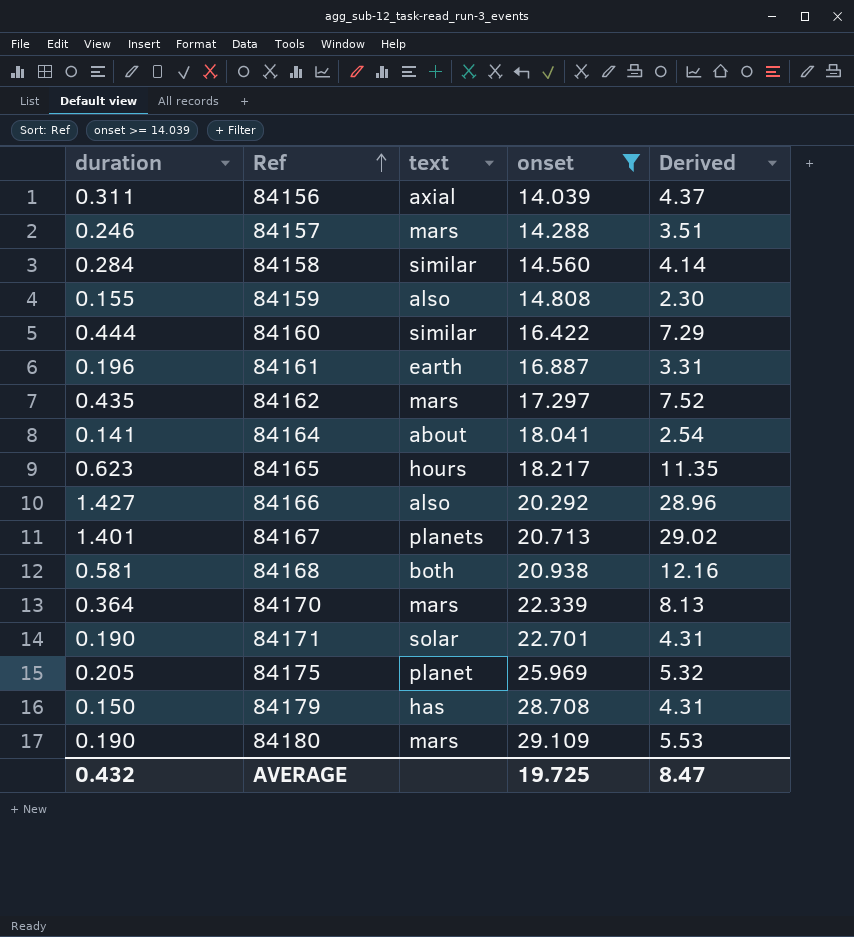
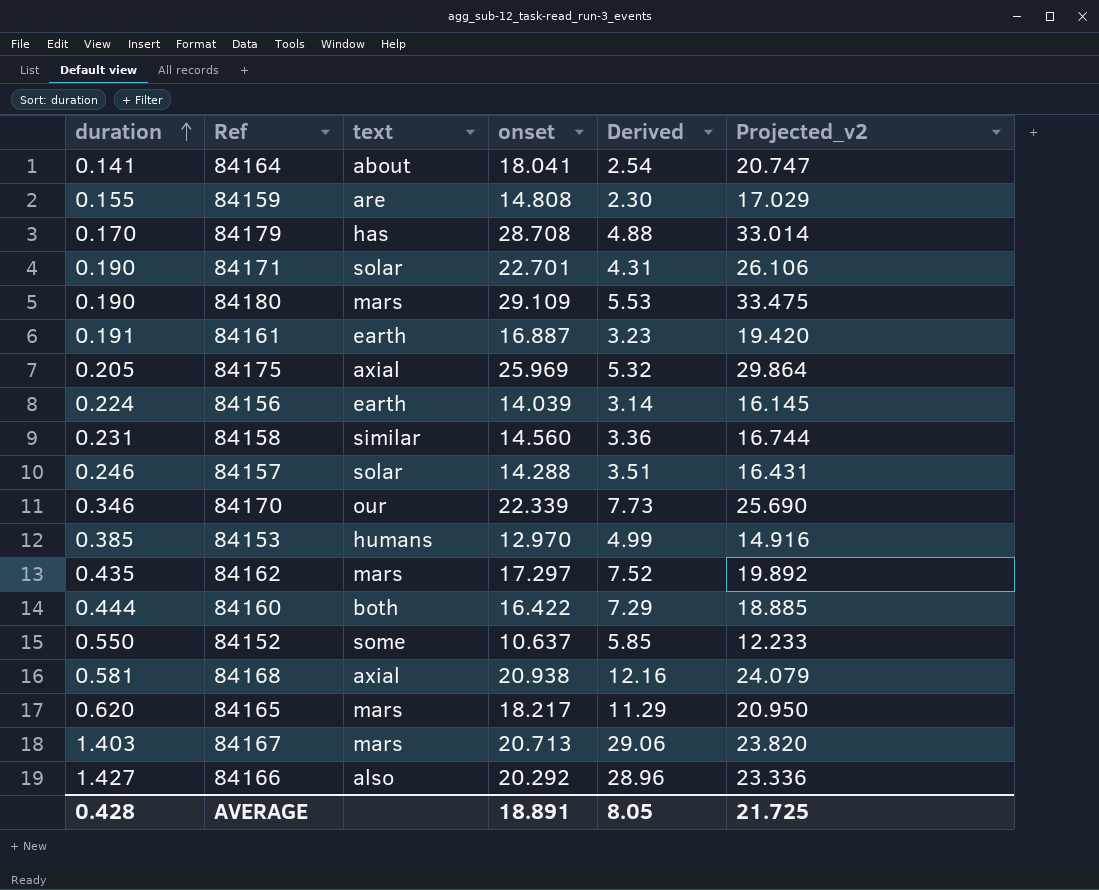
filter: onset >= 14.039 -> none
row order: Ref ascending -> duration ascending
column Projected_v2 | formula: none -> [onset] * 1.15
84159 | text: also -> are
84179 | duration: 0.150 -> 0.170
84179 | Derived: 4.31 -> 4.88
84161 | duration: 0.196 -> 0.191
84161 | Derived: 3.31 -> 3.23
84175 | text: planet -> axial
84156 | duration: 0.311 -> 0.224
84156 | text: axial -> earth
84156 | Derived: 4.37 -> 3.14
84158 | duration: 0.284 -> 0.231
84158 | Derived: 4.14 -> 3.36
84157 | text: mars -> solar
84170 | duration: 0.364 -> 0.346
84170 | text: mars -> our
84170 | Derived: 8.13 -> 7.73
84160 | text: similar -> both
84168 | text: both -> axial
84165 | duration: 0.623 -> 0.620
84165 | text: hours -> mars
84165 | Derived: 11.35 -> 11.29
84167 | duration: 1.401 -> 1.403
84167 | text: planets -> mars
84167 | Derived: 29.02 -> 29.06
AVERAGE | duration: 0.432 -> 0.428
AVERAGE | onset: 19.725 -> 18.891
AVERAGE | Derived: 8.47 -> 8.05

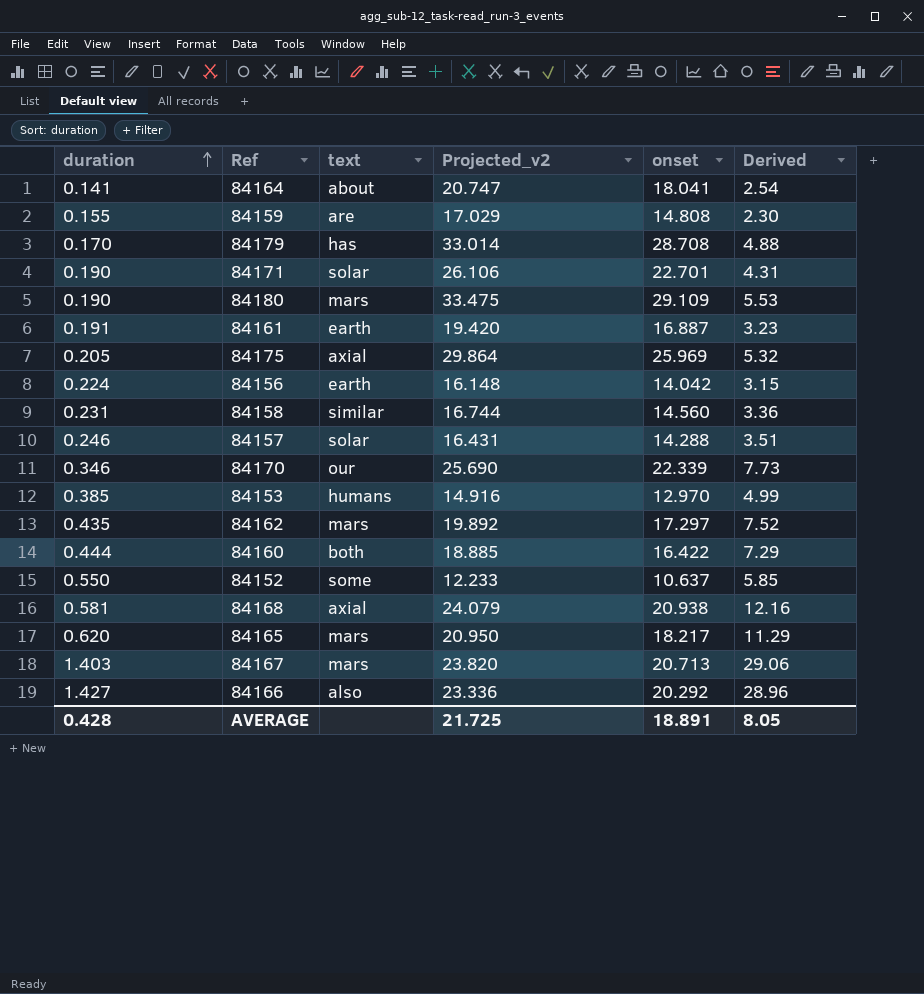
column Projected_v2 | position: 6 -> 4
84156 | Projected_v2: 16.145 -> 16.148
84156 | onset: 14.039 -> 14.042
84156 | Derived: 3.14 -> 3.15

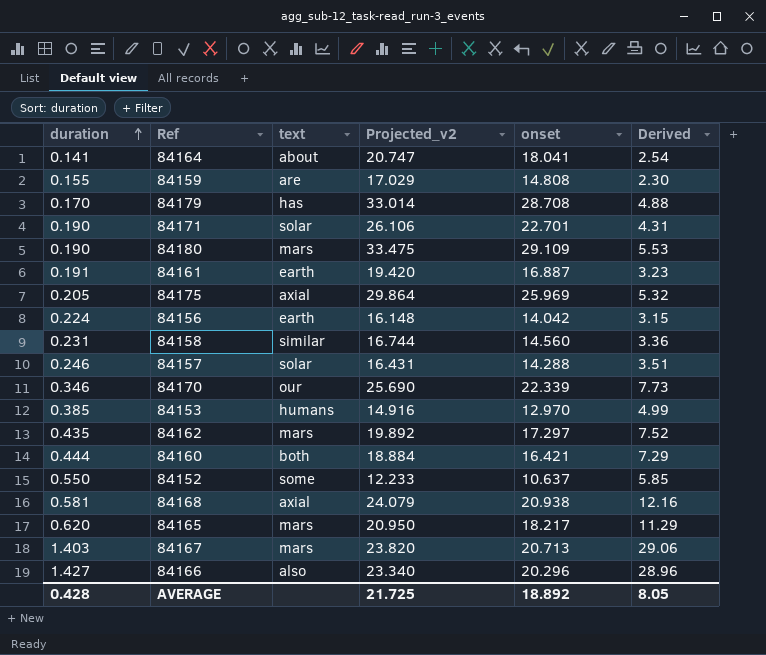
84160 | Projected_v2: 18.885 -> 18.884
84160 | onset: 16.422 -> 16.421
84166 | Projected_v2: 23.336 -> 23.340
84166 | onset: 20.292 -> 20.296
AVERAGE | onset: 18.891 -> 18.892

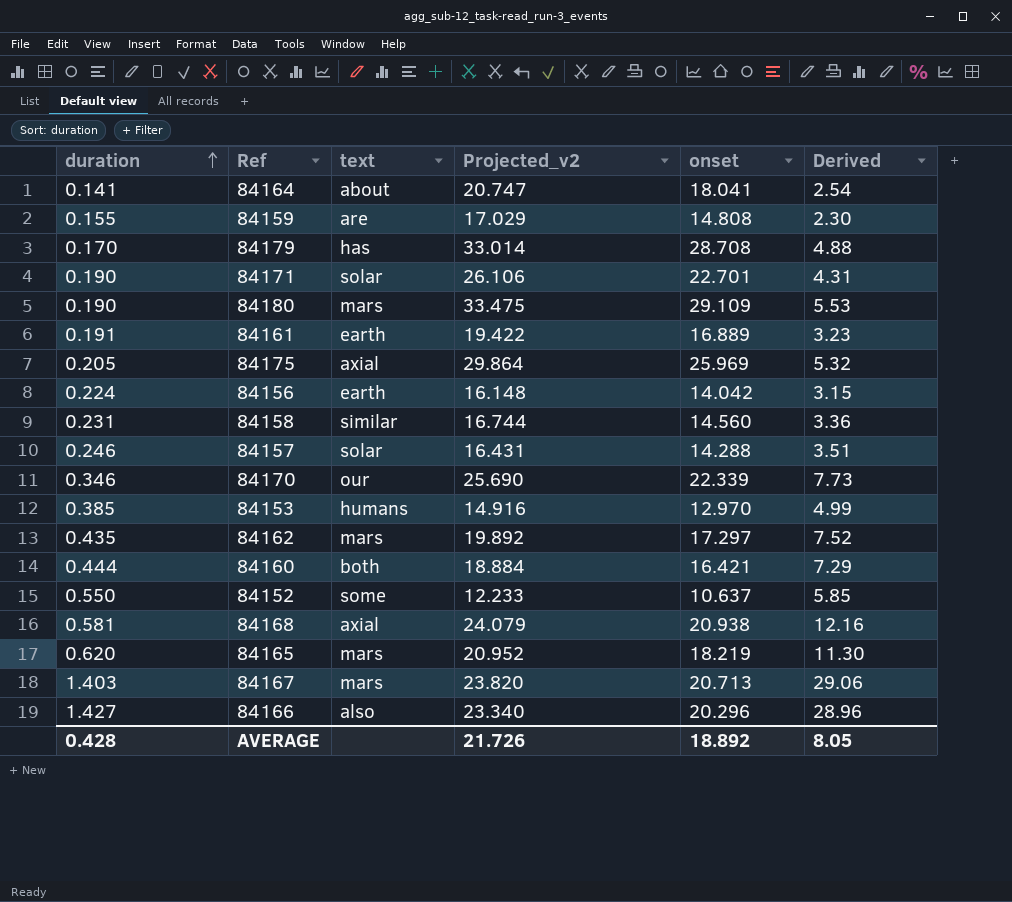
84161 | Projected_v2: 19.420 -> 19.422
84161 | onset: 16.887 -> 16.889
84165 | Projected_v2: 20.950 -> 20.952
84165 | onset: 18.217 -> 18.219
84165 | Derived: 11.29 -> 11.30
AVERAGE | Projected_v2: 21.725 -> 21.726

